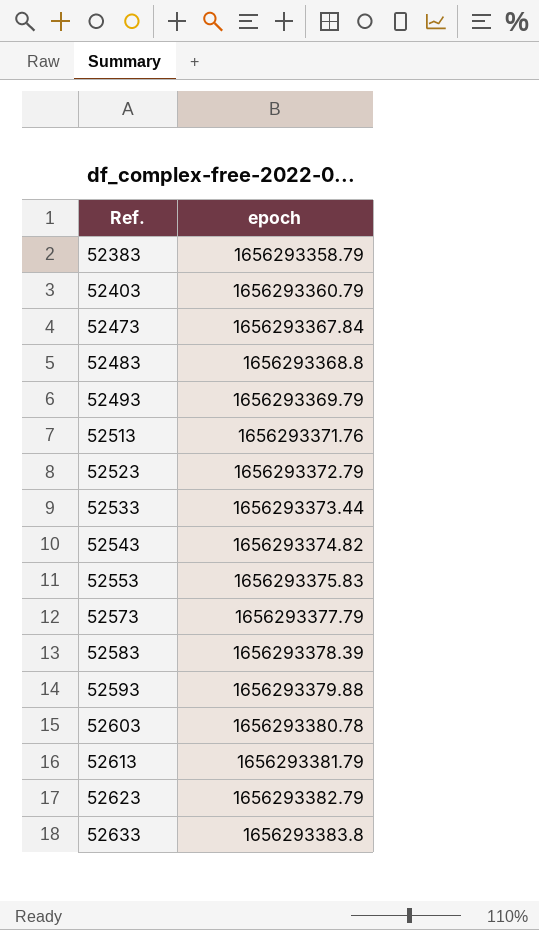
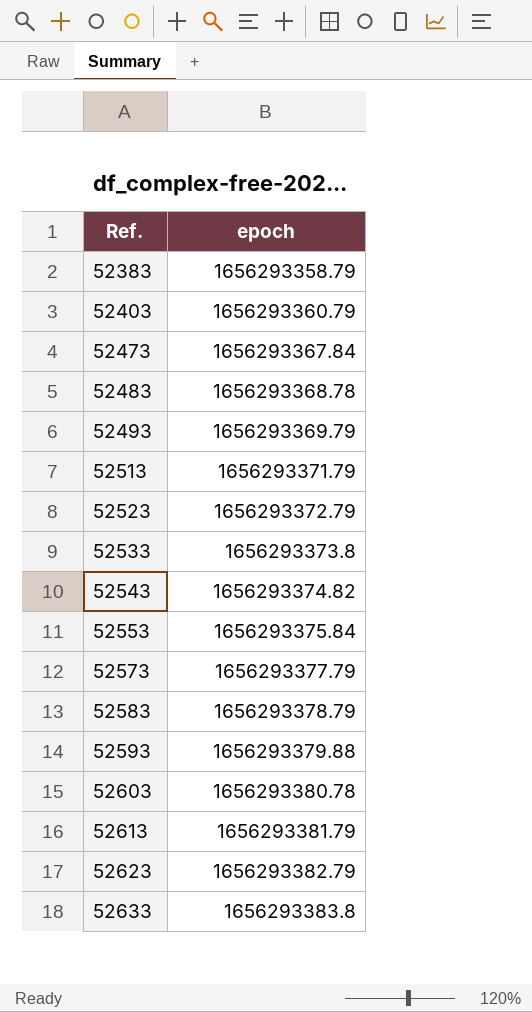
52483 | epoch: 1656293368.8 -> 1656293368.78
52513 | epoch: 1656293371.76 -> 1656293371.79
52533 | epoch: 1656293373.44 -> 1656293373.8
52553 | epoch: 1656293375.83 -> 1656293375.84
52583 | epoch: 1656293378.39 -> 1656293378.79

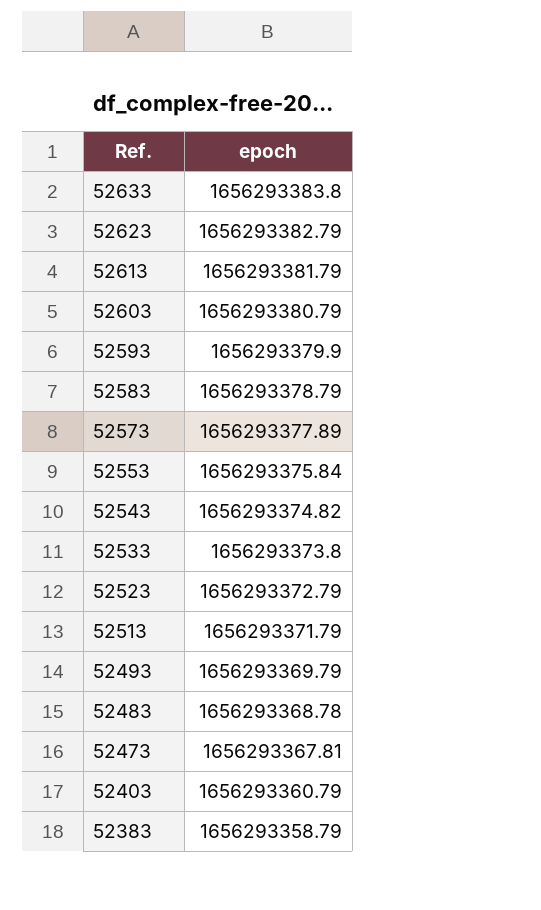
row order: Ref. ascending -> Ref. descending
52603 | epoch: 1656293380.78 -> 1656293380.79
52593 | epoch: 1656293379.88 -> 1656293379.9
52573 | epoch: 1656293377.79 -> 1656293377.89
52473 | epoch: 1656293367.84 -> 1656293367.81

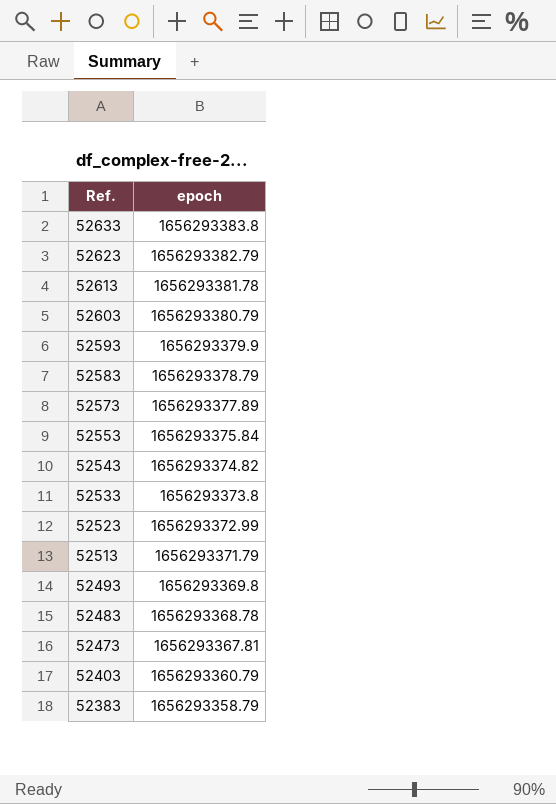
52613 | epoch: 1656293381.79 -> 1656293381.78
52523 | epoch: 1656293372.79 -> 1656293372.99
52493 | epoch: 1656293369.79 -> 1656293369.8

